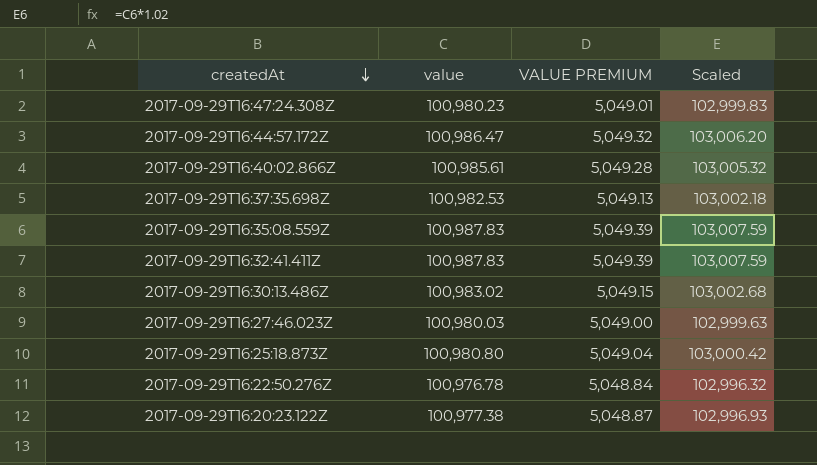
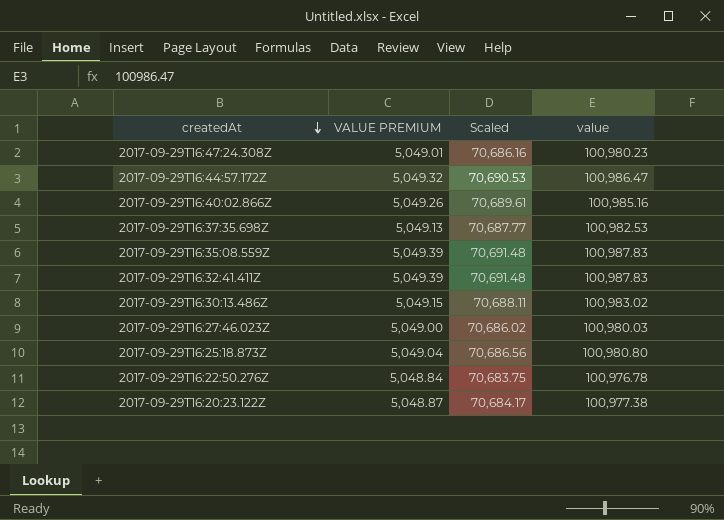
column Scaled | formula: [value] * 1.02 -> [value] * 0.7
column value | position: 2 -> 4
2017-09-29T16:40:02.866Z | VALUE PREMIUM: 5,049.28 -> 5,049.26
2017-09-29T16:40:02.866Z | value: 100,985.61 -> 100,985.16

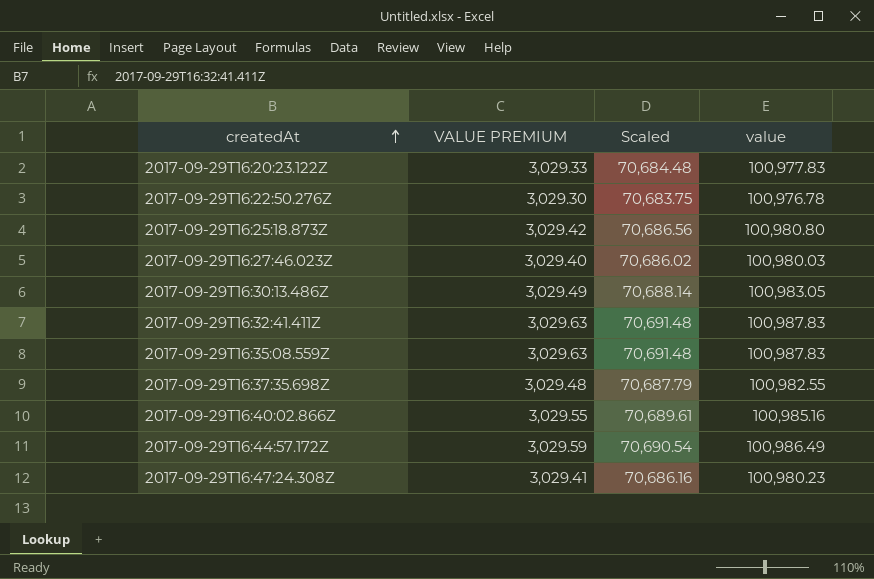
row order: createdAt descending -> createdAt ascending
column VALUE PREMIUM | formula: [value] * 0.05 -> [value] * 0.03
2017-09-29T16:20:23.122Z | Scaled: 70,684.17 -> 70,684.48
2017-09-29T16:20:23.122Z | value: 100,977.38 -> 100,977.83
2017-09-29T16:30:13.486Z | Scaled: 70,688.11 -> 70,688.14
2017-09-29T16:30:13.486Z | value: 100,983.02 -> 100,983.05
2017-09-29T16:37:35.698Z | Scaled: 70,687.77 -> 70,687.79
2017-09-29T16:37:35.698Z | value: 100,982.53 -> 100,982.55
2017-09-29T16:44:57.172Z | Scaled: 70,690.53 -> 70,690.54
2017-09-29T16:44:57.172Z | value: 100,986.47 -> 100,986.49

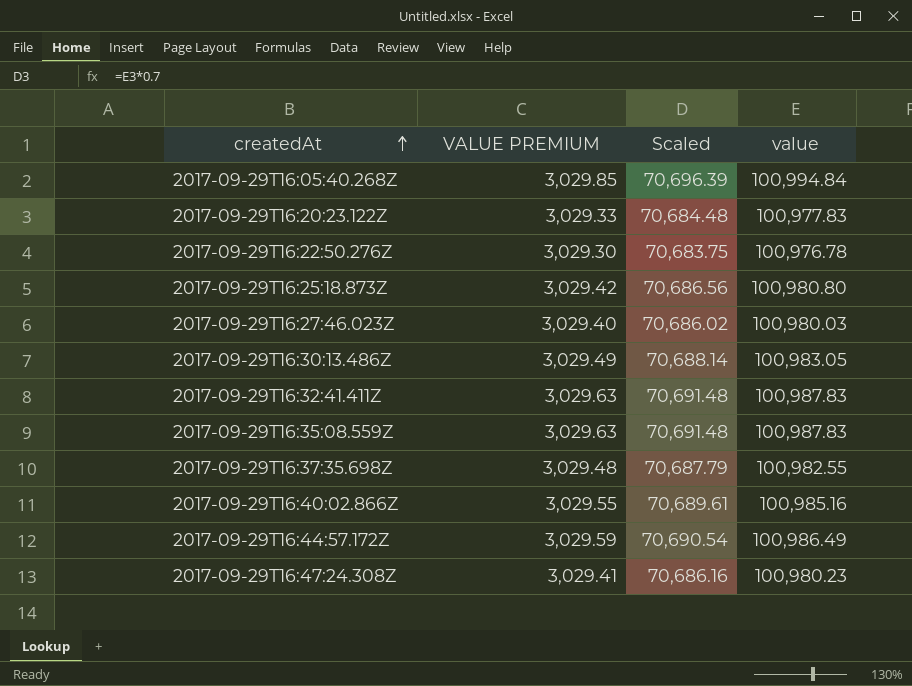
row 2017-09-29T16:05:40.268Z: none -> 3,029.85 | 70,696.39 | 100,994.84

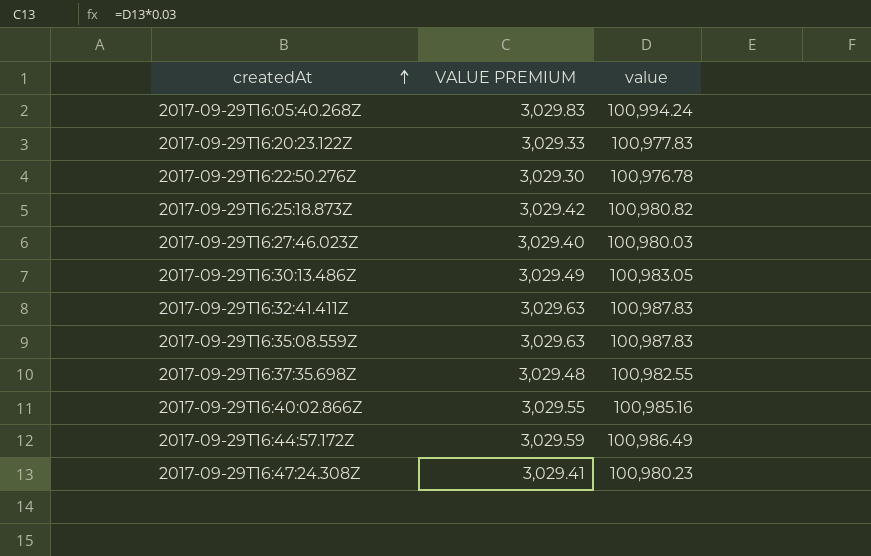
column Scaled | formula: [value] * 0.7 -> none
2017-09-29T16:05:40.268Z | VALUE PREMIUM: 3,029.85 -> 3,029.83
2017-09-29T16:05:40.268Z | value: 100,994.84 -> 100,994.24
2017-09-29T16:25:18.873Z | value: 100,980.80 -> 100,980.82

